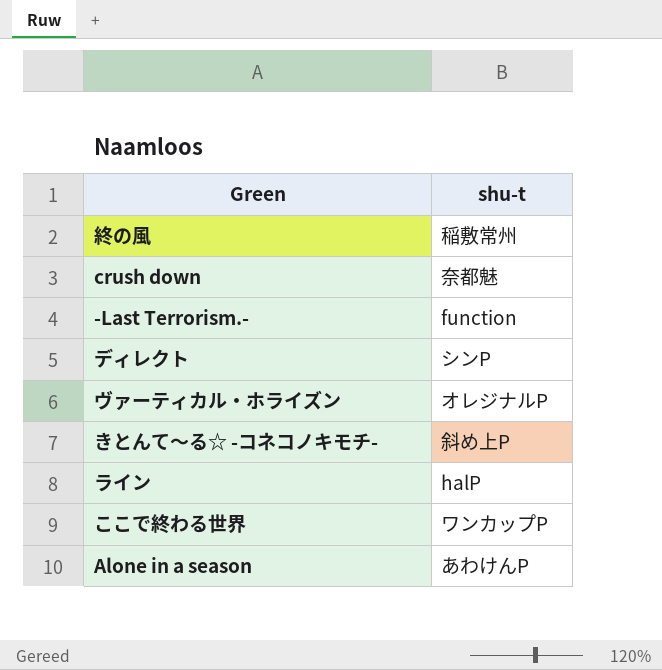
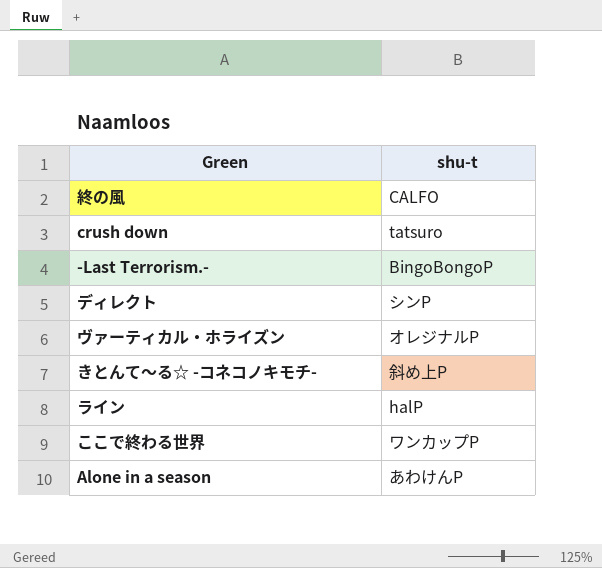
終の風 | shu-t: 稲敷常州 -> CALFO
crush down | shu-t: 奈都魅 -> tatsuro
-Last Terrorism.- | shu-t: function -> BingoBongoP

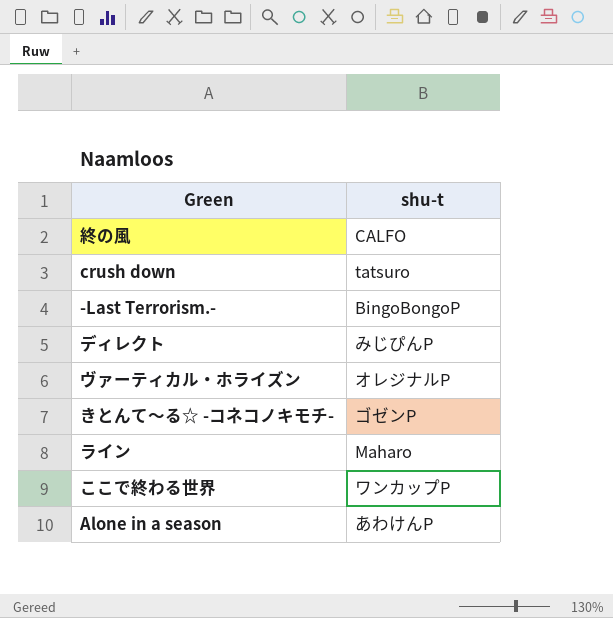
ディレクト | shu-t: シンP -> みじぴんP
きとんて〜る☆ -コネコノキモチ- | shu-t: 斜め上P -> ゴゼンP
ライン | shu-t: halP -> Maharo

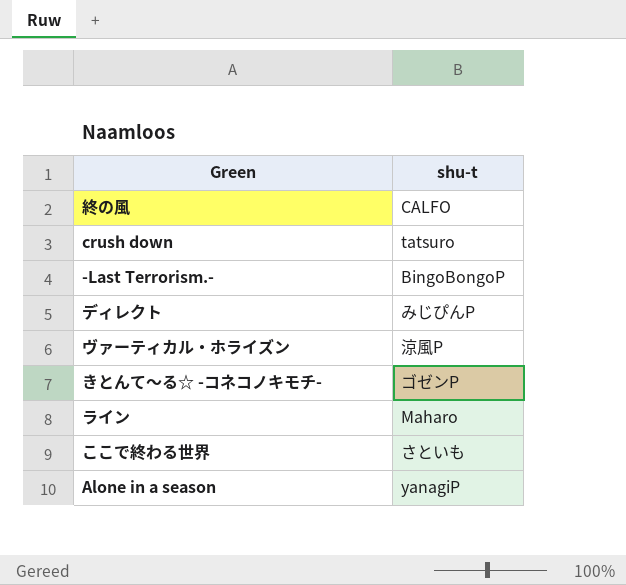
ヴァーティカル・ホライズン | shu-t: オレジナルP -> 涼風P
ここで終わる世界 | shu-t: ワンカップP -> さといも
Alone in a season | shu-t: あわけんP -> yanagiP

